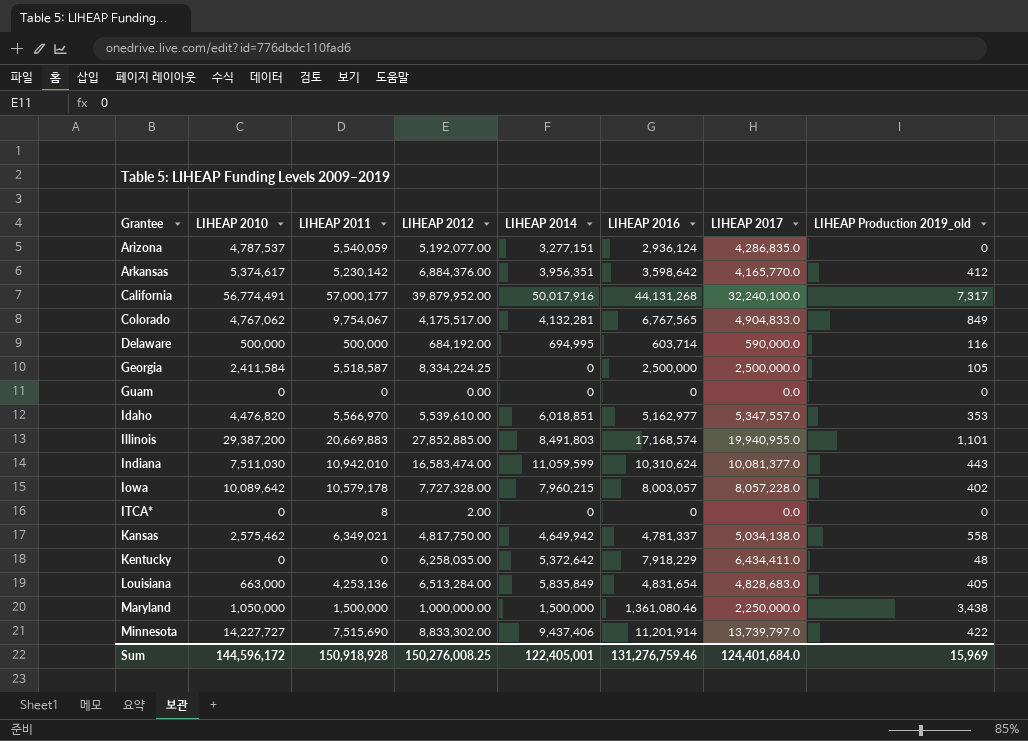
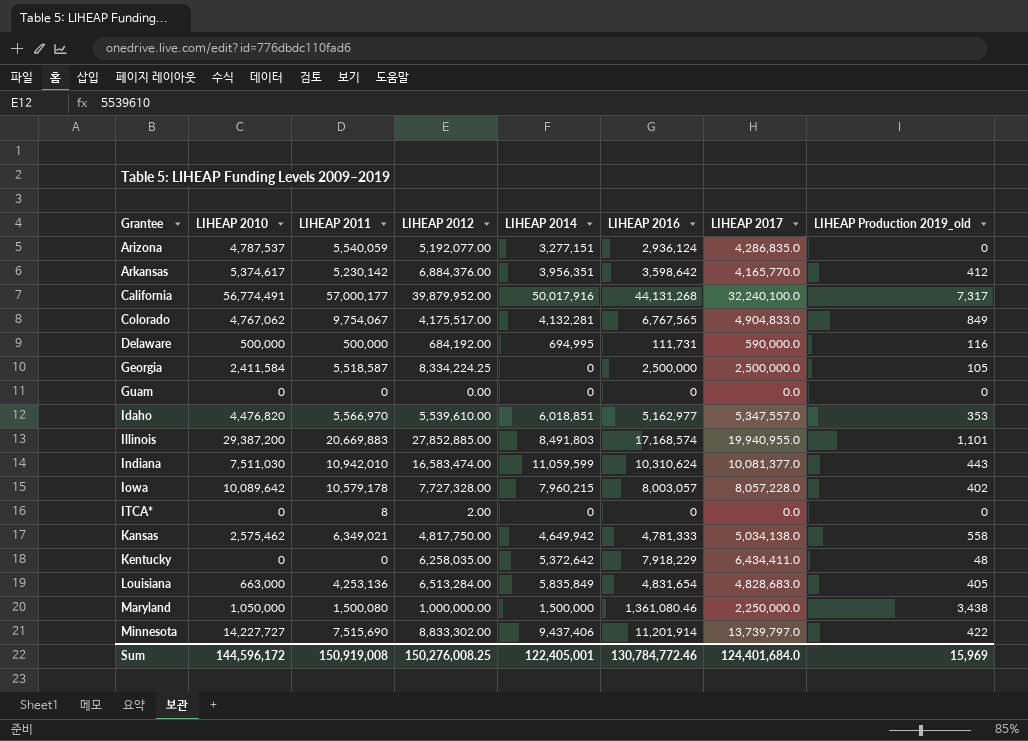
Delaware | LIHEAP 2016: 603,714 -> 111,731
Kansas | LIHEAP 2016: 4,781,337 -> 4,781,333
Maryland | LIHEAP 2011: 1,500,000 -> 1,500,080
Sum | LIHEAP 2011: 150,918,928 -> 150,919,008
Sum | LIHEAP 2016: 131,276,759.46 -> 130,784,772.46

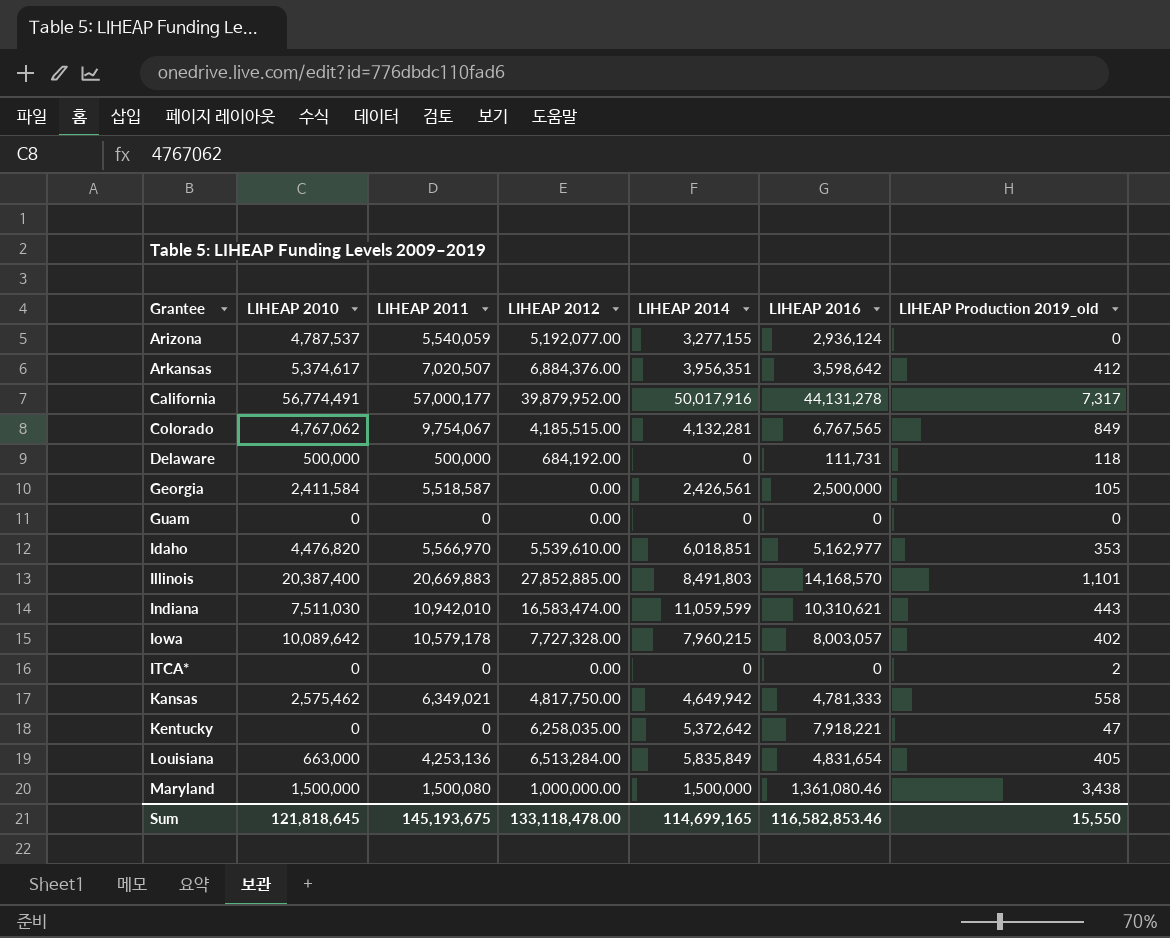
column LIHEAP 2017 | position: 7 -> none
row Minnesota: 14,227,727 | 7,515,690 | 8,833,302.00 | 9,437,406 | 11,201,914 | 13,739,797.0 | 422 -> none
Arizona | LIHEAP 2014: 3,277,151 -> 3,277,155
Arkansas | LIHEAP 2011: 5,230,142 -> 7,020,507
California | LIHEAP 2016: 44,131,268 -> 44,131,278
Colorado | LIHEAP 2012: 4,175,517.00 -> 4,185,515.00
Delaware | LIHEAP 2014: 694,995 -> 0
Delaware | LIHEAP Production 2019_old: 116 -> 118
Georgia | LIHEAP 2012: 8,334,224.25 -> 0.00
Georgia | LIHEAP 2014: 0 -> 2,426,561
Illinois | LIHEAP 2010: 29,387,200 -> 20,387,400
Illinois | LIHEAP 2016: 17,168,574 -> 14,168,570
Indiana | LIHEAP 2016: 10,310,624 -> 10,310,621
ITCA* | LIHEAP 2011: 8 -> 0
ITCA* | LIHEAP 2012: 2.00 -> 0.00
ITCA* | LIHEAP Production 2019_old: 0 -> 2
Kentucky | LIHEAP 2016: 7,918,229 -> 7,918,221
Kentucky | LIHEAP Production 2019_old: 48 -> 47
Maryland | LIHEAP 2010: 1,050,000 -> 1,500,000
Sum | LIHEAP 2010: 144,596,172 -> 121,818,645
Sum | LIHEAP 2011: 150,919,008 -> 145,193,675
Sum | LIHEAP 2012: 150,276,008.25 -> 133,118,478.00
Sum | LIHEAP 2014: 122,405,001 -> 114,699,165
Sum | LIHEAP 2016: 130,784,772.46 -> 116,582,853.46
Sum | LIHEAP Production 2019_old: 15,969 -> 15,550

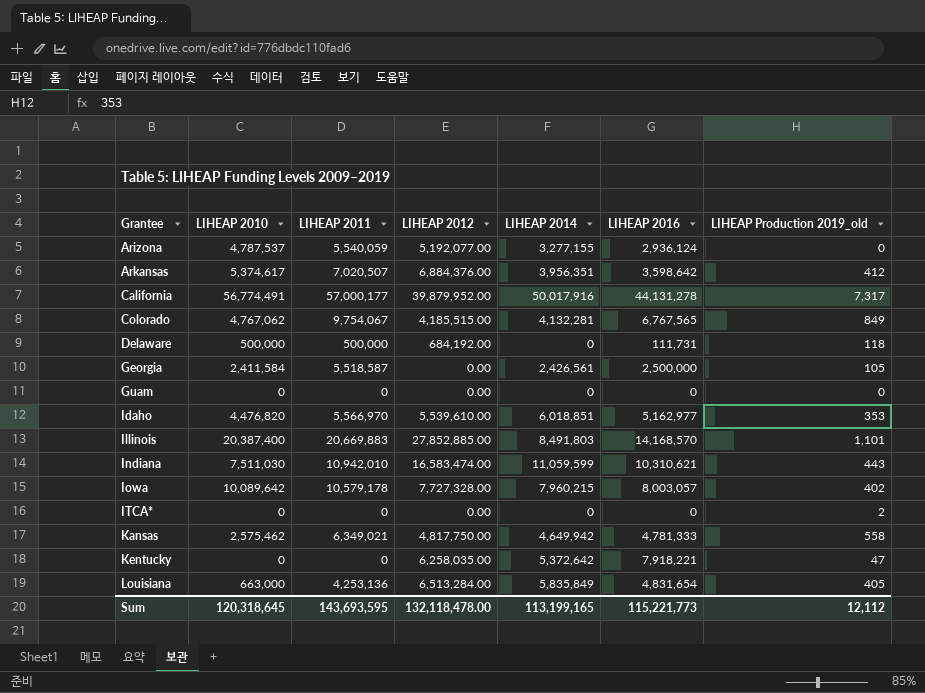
row Maryland: 1,500,000 | 1,500,080 | 1,000,000.00 | 1,500,000 | 1,361,080.46 | 3,438 -> none
Sum | LIHEAP 2010: 121,818,645 -> 120,318,645
Sum | LIHEAP 2011: 145,193,675 -> 143,693,595
Sum | LIHEAP 2012: 133,118,478.00 -> 132,118,478.00
Sum | LIHEAP 2014: 114,699,165 -> 113,199,165
Sum | LIHEAP 2016: 116,582,853.46 -> 115,221,773
Sum | LIHEAP Production 2019_old: 15,550 -> 12,112

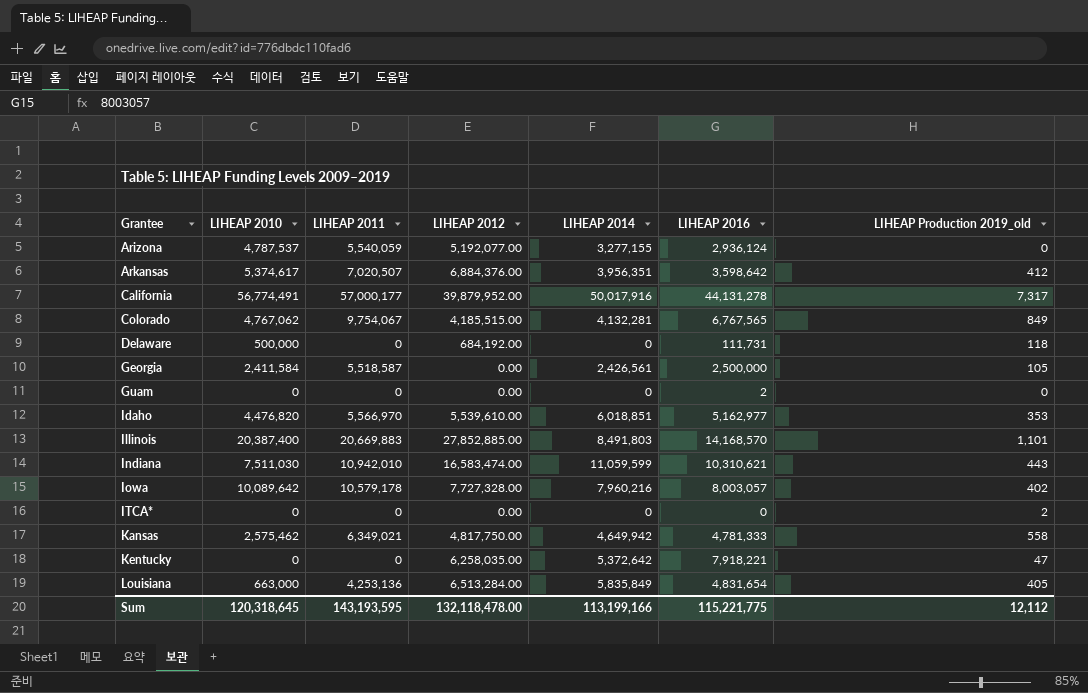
Delaware | LIHEAP 2011: 500,000 -> 0
Guam | LIHEAP 2016: 0 -> 2
Iowa | LIHEAP 2014: 7,960,215 -> 7,960,216
Sum | LIHEAP 2011: 143,693,595 -> 143,193,595
Sum | LIHEAP 2014: 113,199,165 -> 113,199,166
Sum | LIHEAP 2016: 115,221,773 -> 115,221,775

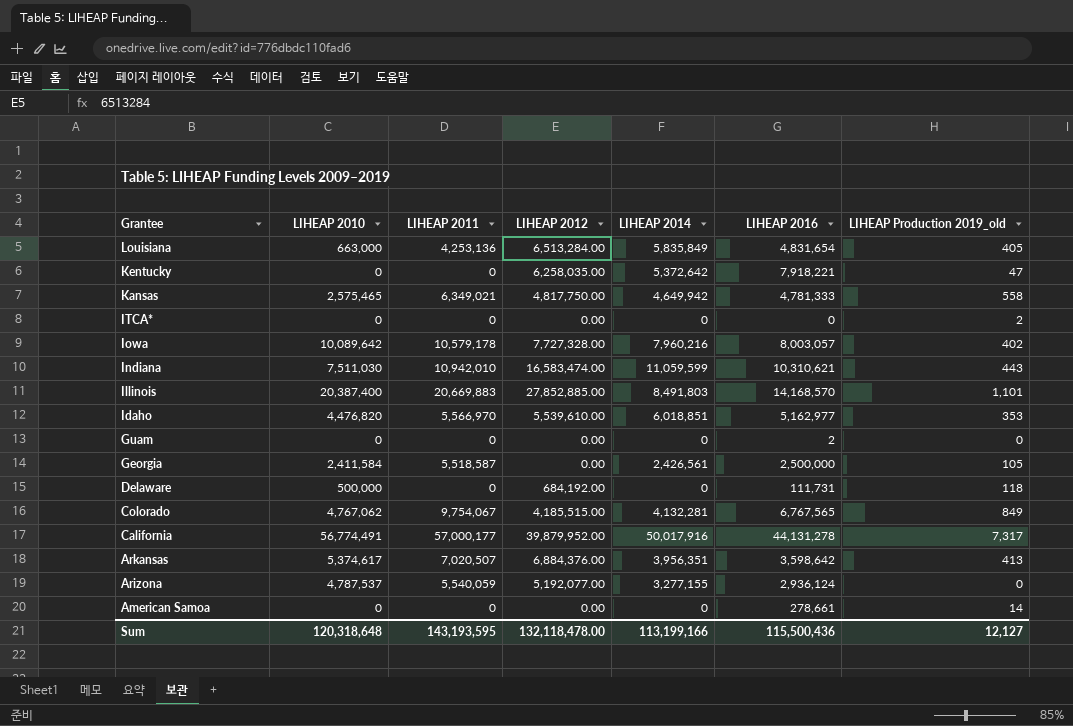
row order: Grantee ascending -> Grantee descending
Kansas | LIHEAP 2010: 2,575,462 -> 2,575,465
Arkansas | LIHEAP Production 2019_old: 412 -> 413
row American Samoa: none -> 0 | 0 | 0.00 | 0 | 278,661 | 14
Sum | LIHEAP 2010: 120,318,645 -> 120,318,648
Sum | LIHEAP 2016: 115,221,775 -> 115,500,436
Sum | LIHEAP Production 2019_old: 12,112 -> 12,127

